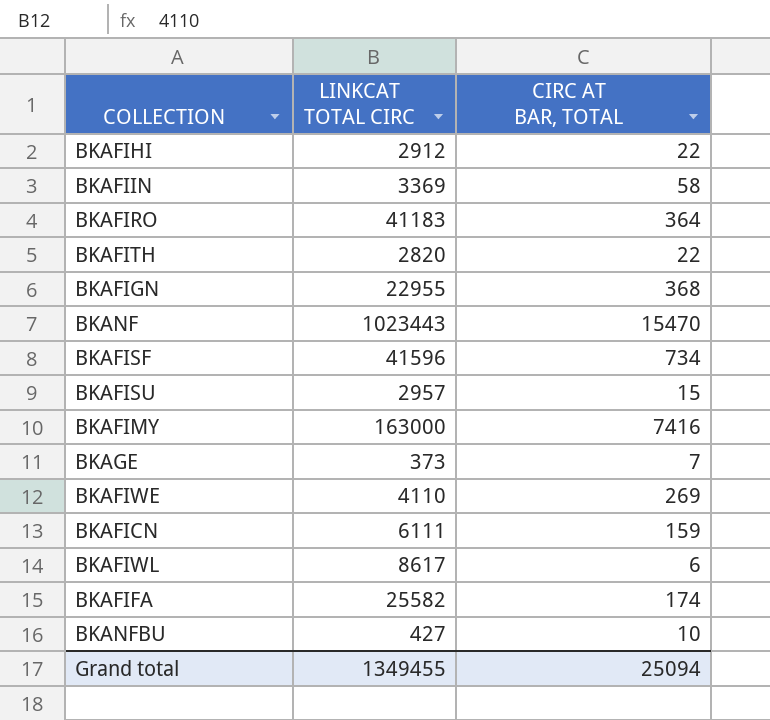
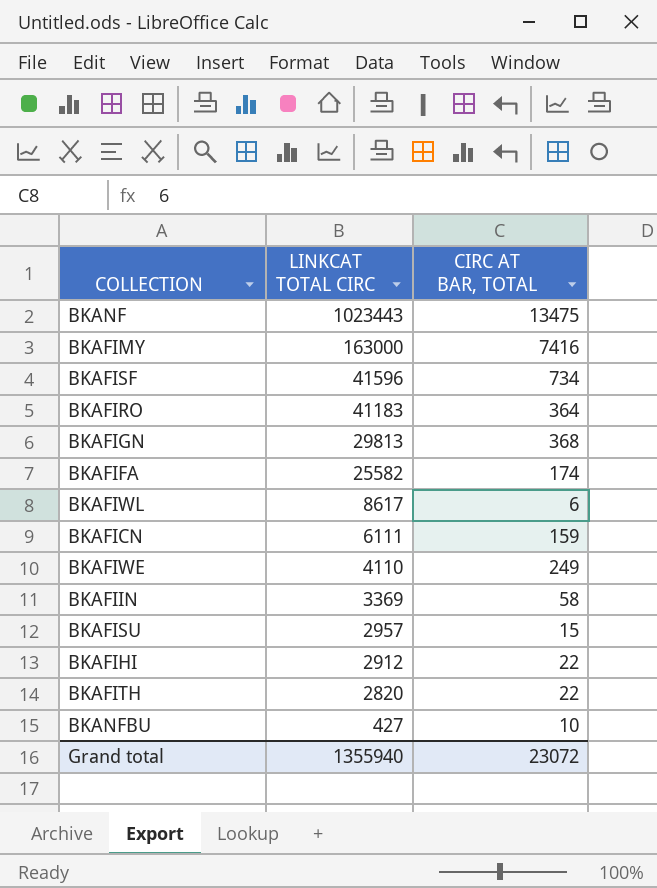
row order: none -> LINKCAT TOTAL CIRC descending
row BKAGE: 373 | 7 -> none
BKANF | CIRC AT BAR, TOTAL: 15470 -> 13475
BKAFIGN | LINKCAT TOTAL CIRC: 22955 -> 29813
BKAFIWE | CIRC AT BAR, TOTAL: 269 -> 249
Grand total | LINKCAT TOTAL CIRC: 1349455 -> 1355940
Grand total | CIRC AT BAR, TOTAL: 25094 -> 23072

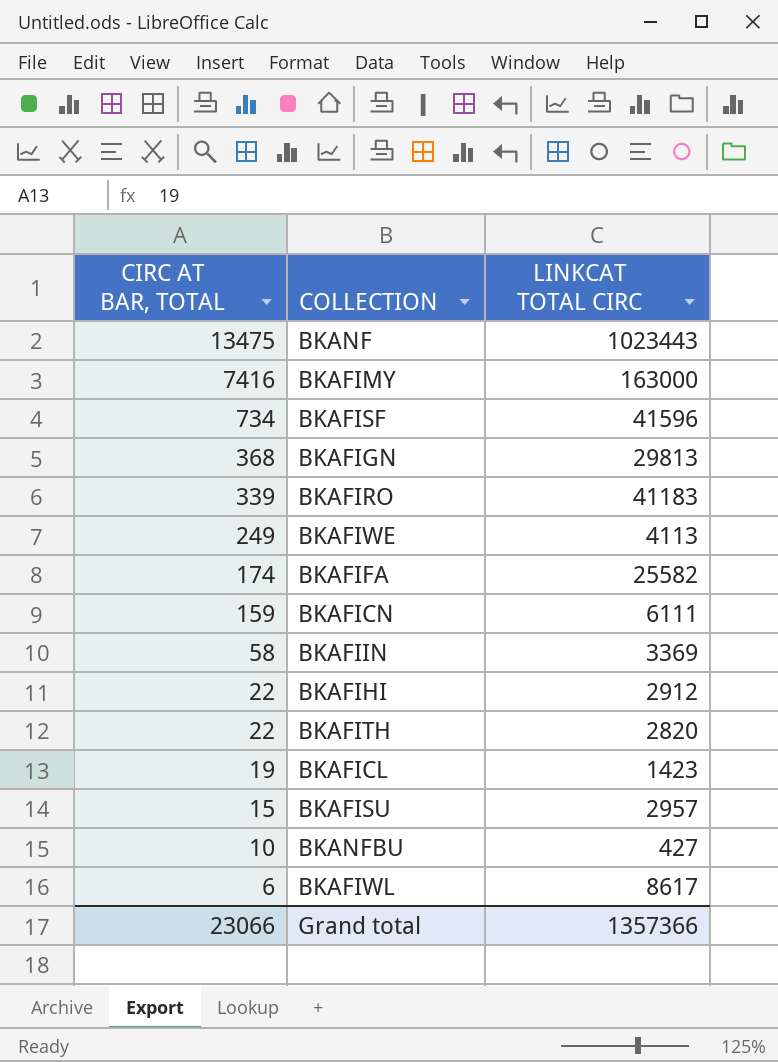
row order: LINKCAT TOTAL CIRC descending -> CIRC AT BAR, TOTAL descending
column CIRC AT BAR, TOTAL | position: 3 -> 1
BKAFIRO | CIRC AT BAR, TOTAL: 364 -> 339
BKAFIWE | LINKCAT TOTAL CIRC: 4110 -> 4113
row BKAFICL: none -> 19 | 1423
Grand total | CIRC AT BAR, TOTAL: 23072 -> 23066
Grand total | LINKCAT TOTAL CIRC: 1355940 -> 1357366

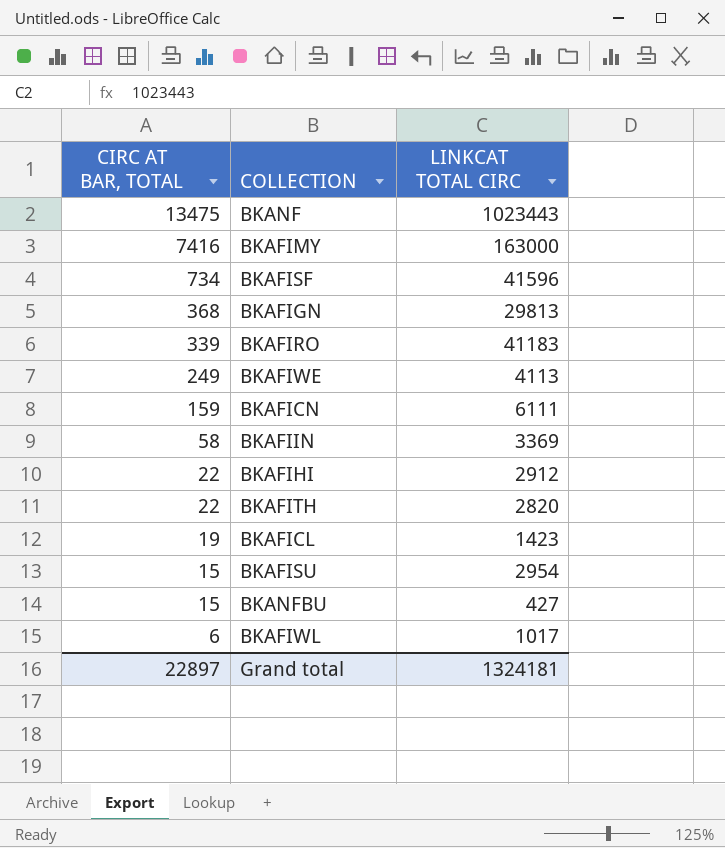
row BKAFIFA: 174 | 25582 -> none
BKAFISU | LINKCAT TOTAL CIRC: 2957 -> 2954
BKANFBU | CIRC AT BAR, TOTAL: 10 -> 15
BKAFIWL | LINKCAT TOTAL CIRC: 8617 -> 1017
Grand total | CIRC AT BAR, TOTAL: 23066 -> 22897
Grand total | LINKCAT TOTAL CIRC: 1357366 -> 1324181

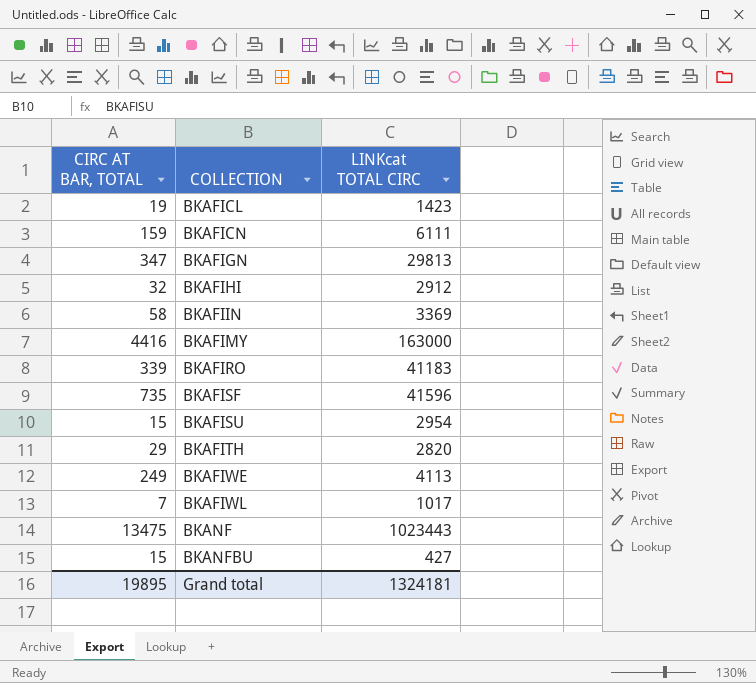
row order: CIRC AT BAR, TOTAL descending -> COLLECTION ascending
column name: LINKCAT TOTAL CIRC -> LINKcat TOTAL CIRC
BKAFIGN | CIRC AT BAR, TOTAL: 368 -> 347
BKAFIHI | CIRC AT BAR, TOTAL: 22 -> 32
BKAFIMY | CIRC AT BAR, TOTAL: 7416 -> 4416
BKAFISF | CIRC AT BAR, TOTAL: 734 -> 735
BKAFITH | CIRC AT BAR, TOTAL: 22 -> 29
BKAFIWL | CIRC AT BAR, TOTAL: 6 -> 7
Grand total | CIRC AT BAR, TOTAL: 22897 -> 19895

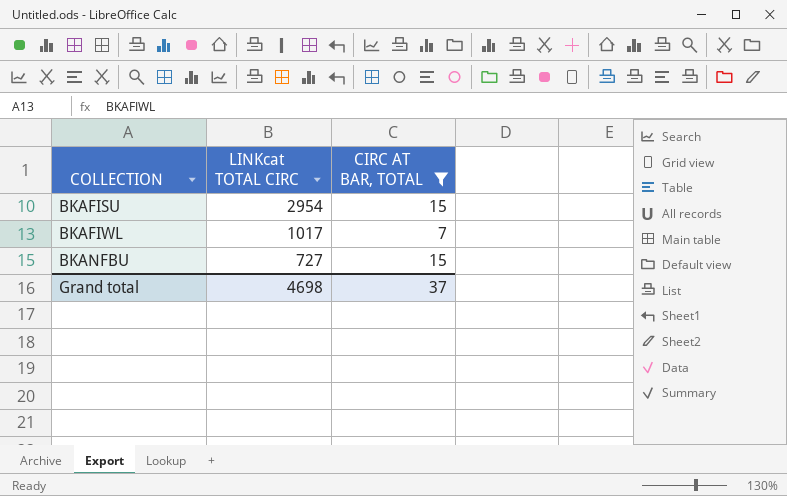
filter: none -> CIRC AT BAR, TOTAL <= 15
column CIRC AT BAR, TOTAL | position: 1 -> 3
BKANFBU | LINKcat TOTAL CIRC: 427 -> 727
Grand total | LINKcat TOTAL CIRC: 1324181 -> 4698
Grand total | CIRC AT BAR, TOTAL: 19895 -> 37

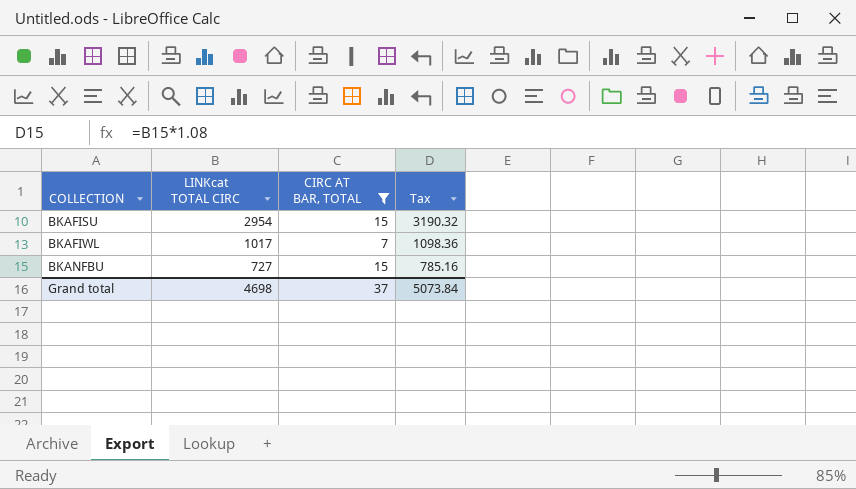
column Tax | formula: none -> [LINKcat TOTAL CIRC] * 1.08

